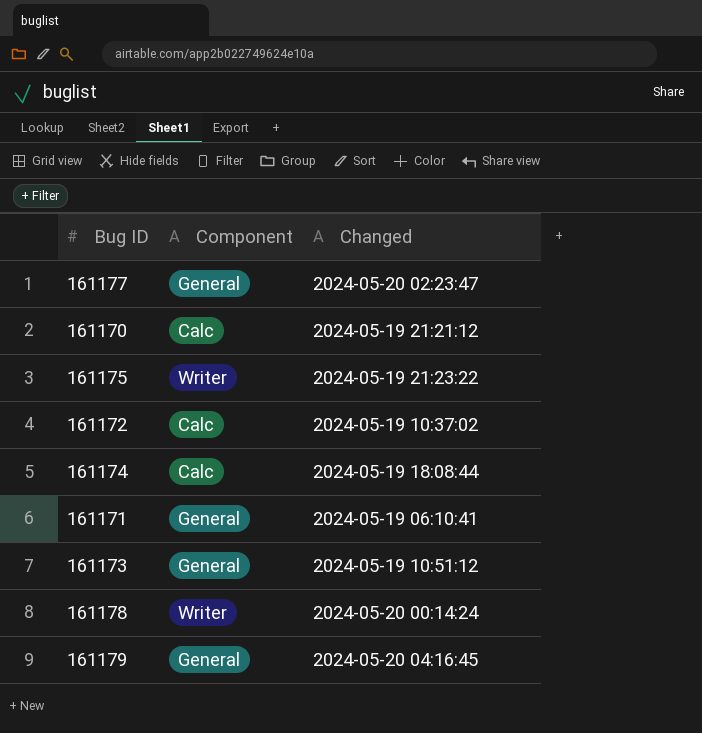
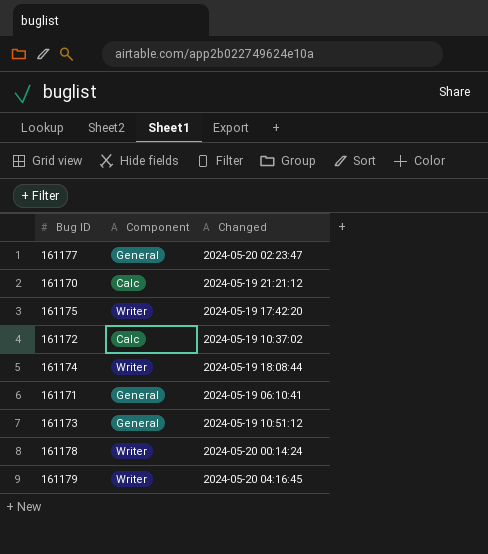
161175 | Changed: 2024-05-19 21:23:22 -> 2024-05-19 17:42:20
161174 | Component: Calc -> Writer
161179 | Component: General -> Writer

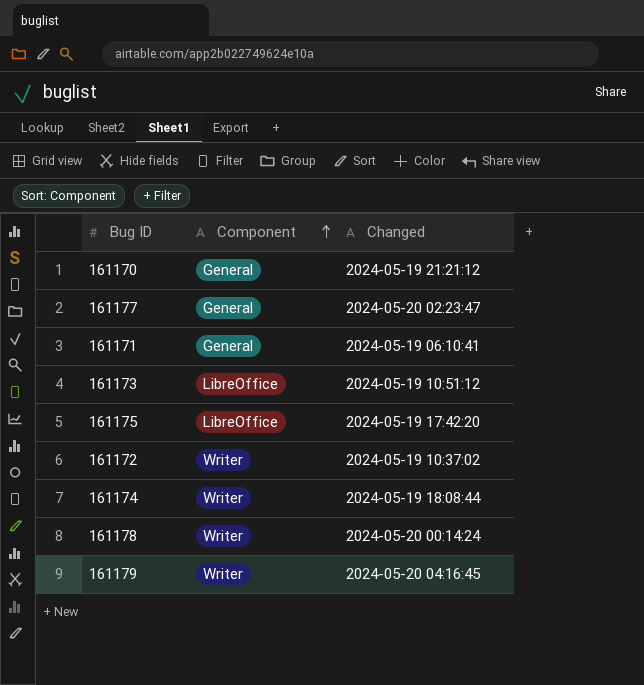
row order: none -> Component ascending
161170 | Component: Calc -> General
161173 | Component: General -> LibreOffice
161175 | Component: Writer -> LibreOffice
161172 | Component: Calc -> Writer

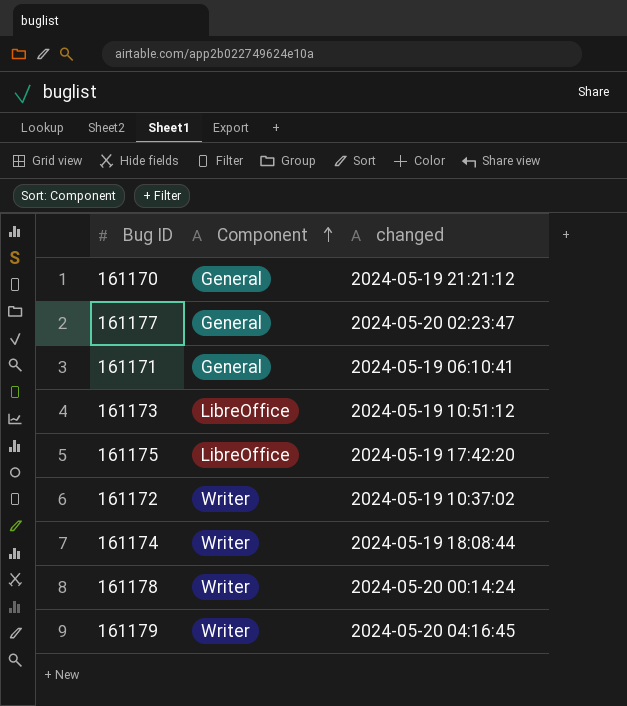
column name: Changed -> changed

